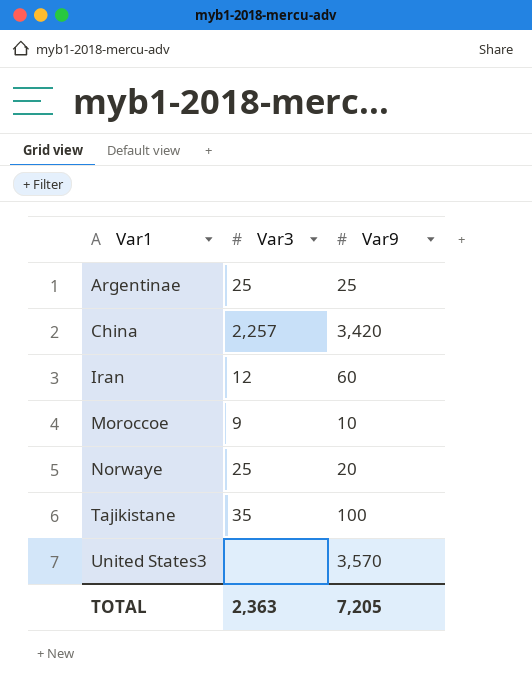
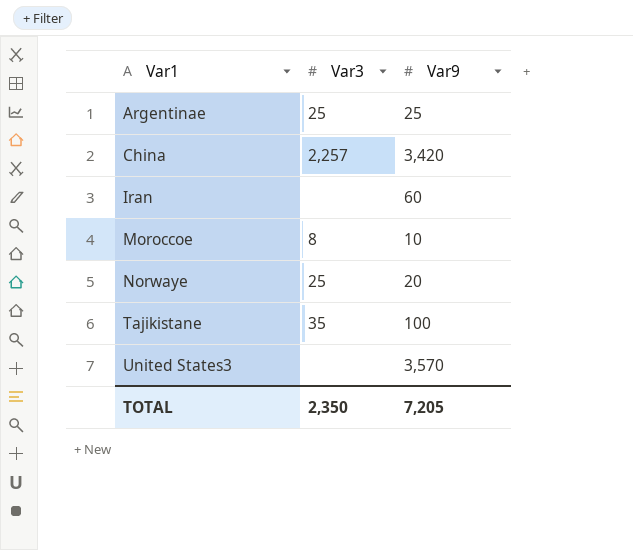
Iran | Var3: 12 -> none
Moroccoe | Var3: 9 -> 8
TOTAL | Var3: 2,363 -> 2,350

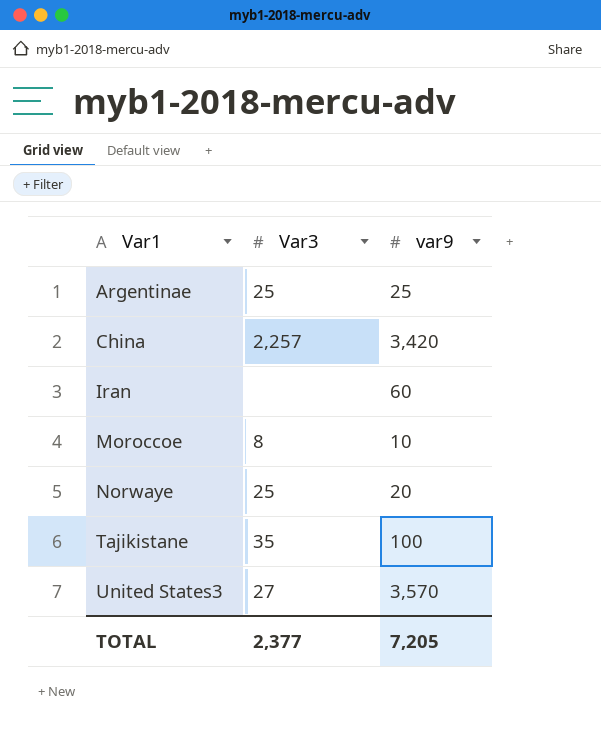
column name: Var9 -> var9
United States3 | Var3: none -> 27
TOTAL | Var3: 2,350 -> 2,377

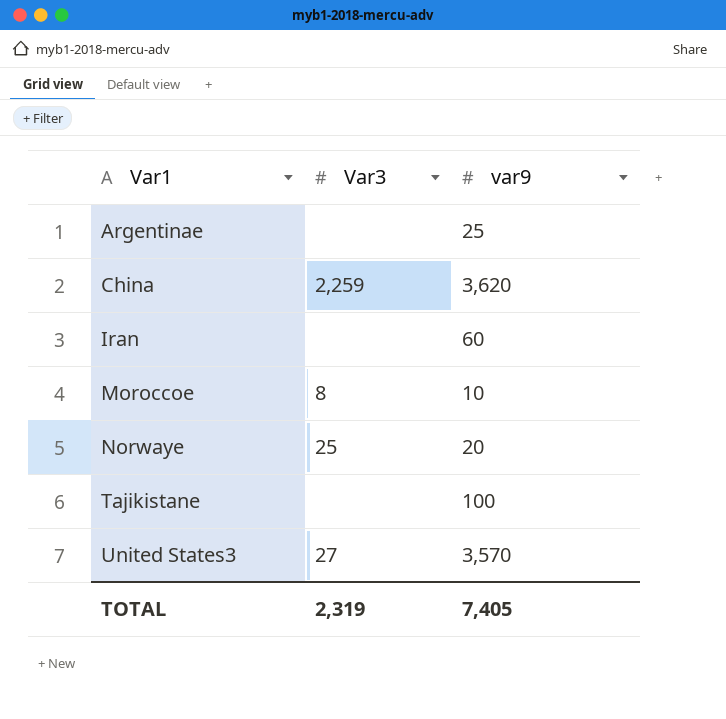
Argentinae | Var3: 25 -> none
China | Var3: 2,257 -> 2,259
China | var9: 3,420 -> 3,620
Tajikistane | Var3: 35 -> none
TOTAL | Var3: 2,377 -> 2,319
TOTAL | var9: 7,205 -> 7,405

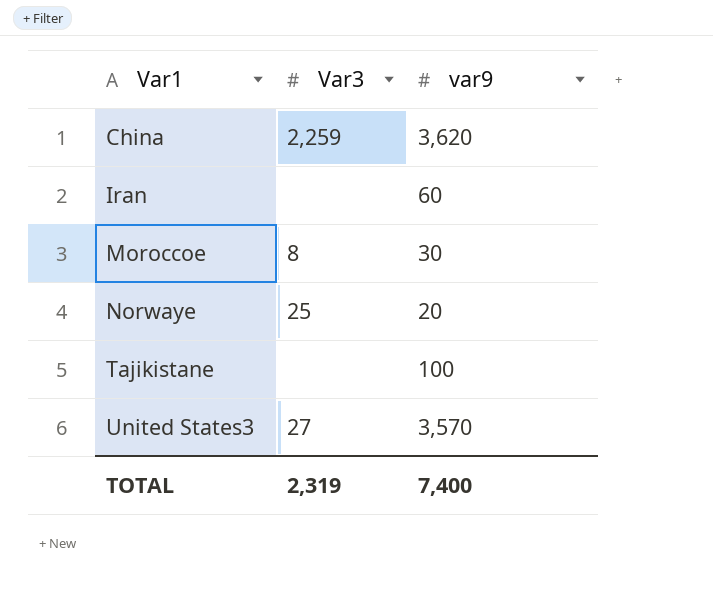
row Argentinae: none | 25 -> none
Moroccoe | var9: 10 -> 30
TOTAL | var9: 7,405 -> 7,400

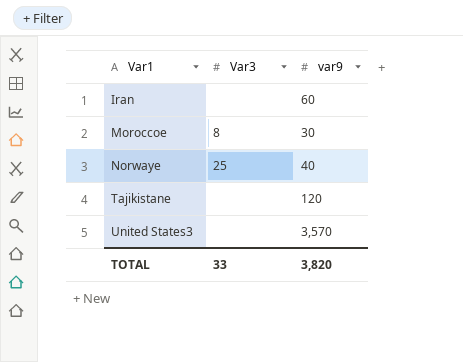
row China: 2,259 | 3,620 -> none
Norwaye | var9: 20 -> 40
Tajikistane | var9: 100 -> 120
United States3 | Var3: 27 -> none
TOTAL | Var3: 2,319 -> 33
TOTAL | var9: 7,400 -> 3,820

